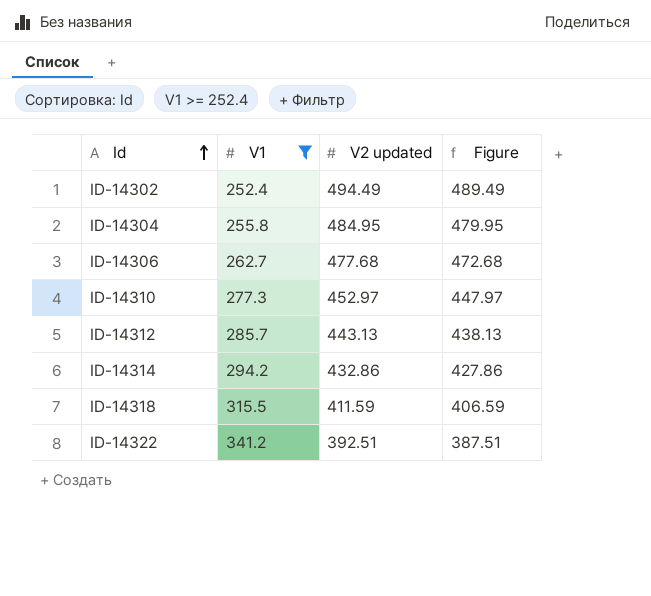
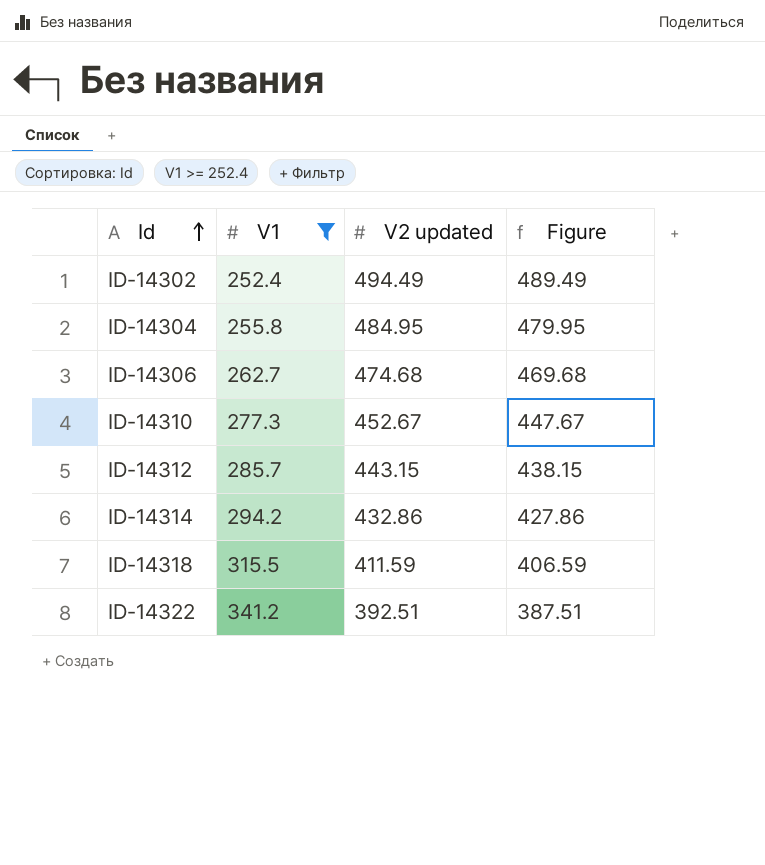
ID-14306 | V2 updated: 477.68 -> 474.68
ID-14306 | Figure: 472.68 -> 469.68
ID-14310 | V2 updated: 452.97 -> 452.67
ID-14310 | Figure: 447.97 -> 447.67
ID-14312 | V2 updated: 443.13 -> 443.15
ID-14312 | Figure: 438.13 -> 438.15

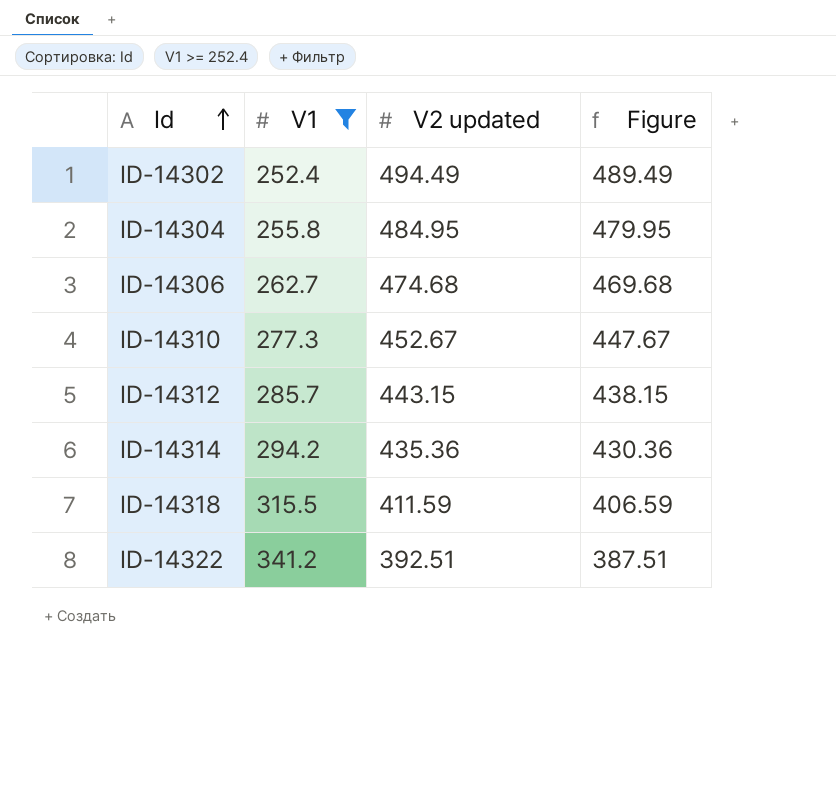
ID-14314 | V2 updated: 432.86 -> 435.36
ID-14314 | Figure: 427.86 -> 430.36

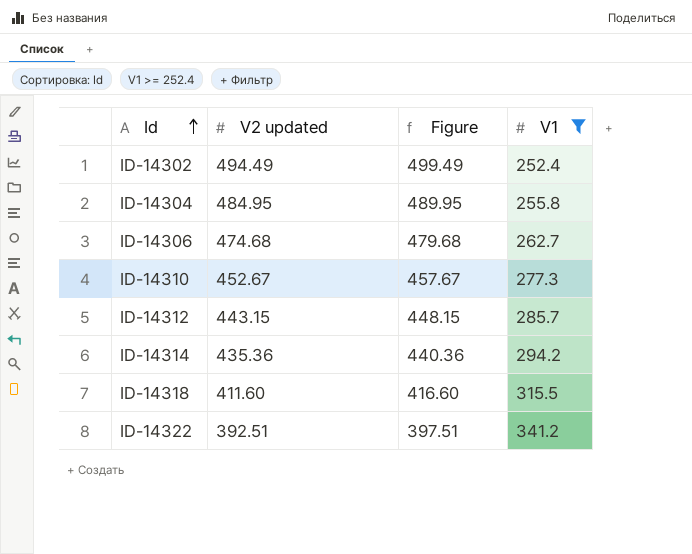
column Figure | formula: [V2 updated] - 5 -> [V2 updated] + 5
column V1 | position: 2 -> 4
ID-14318 | V2 updated: 411.59 -> 411.60

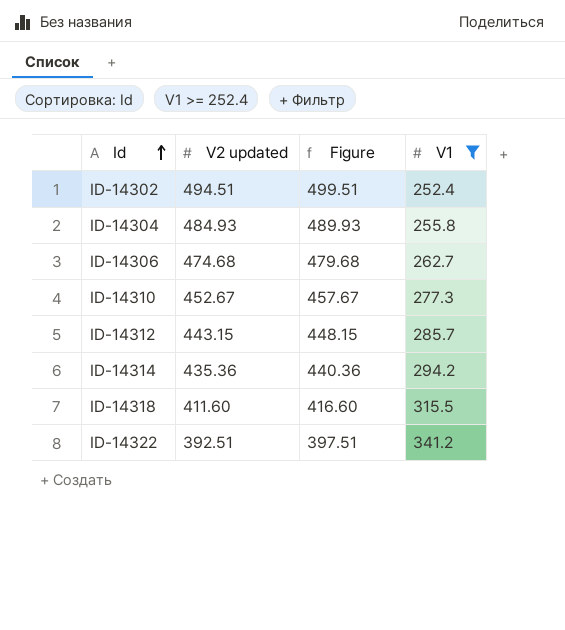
ID-14302 | V2 updated: 494.49 -> 494.51
ID-14302 | Figure: 499.49 -> 499.51
ID-14304 | V2 updated: 484.95 -> 484.93
ID-14304 | Figure: 489.95 -> 489.93

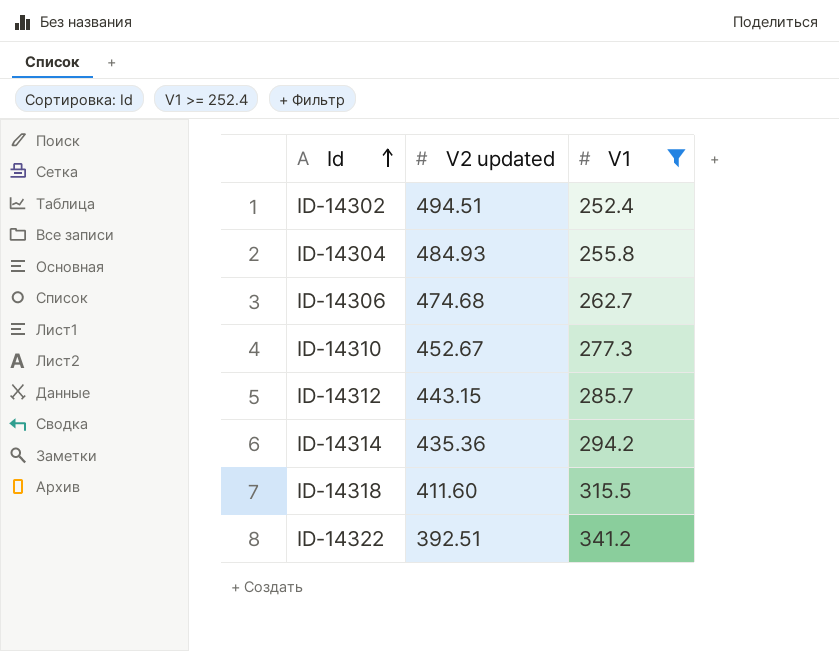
column Figure | formula: [V2 updated] + 5 -> none

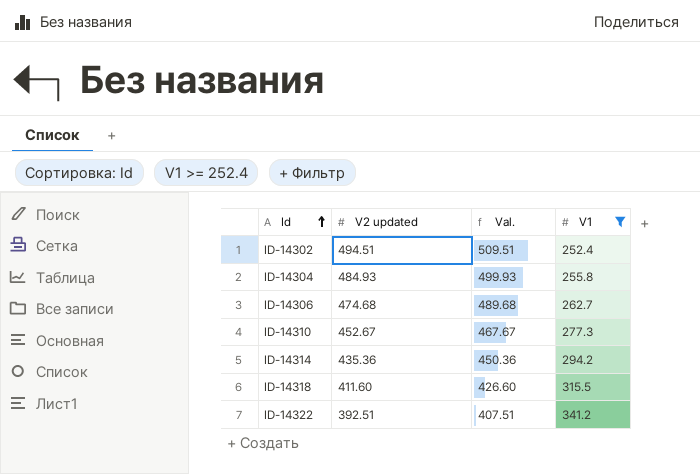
column Val. | formula: none -> [V2 updated] + 15
row ID-14312: 443.15 | 285.7 -> none

